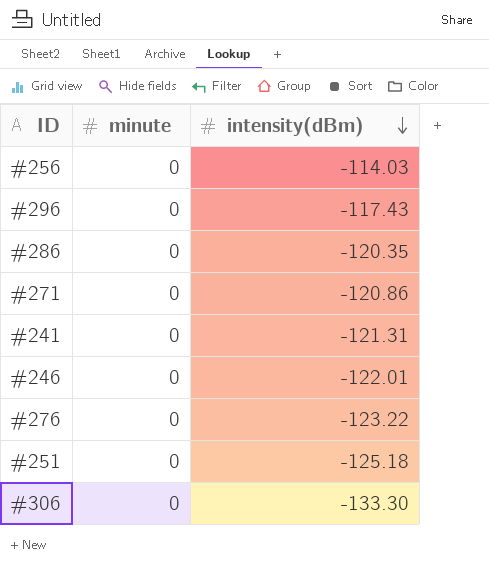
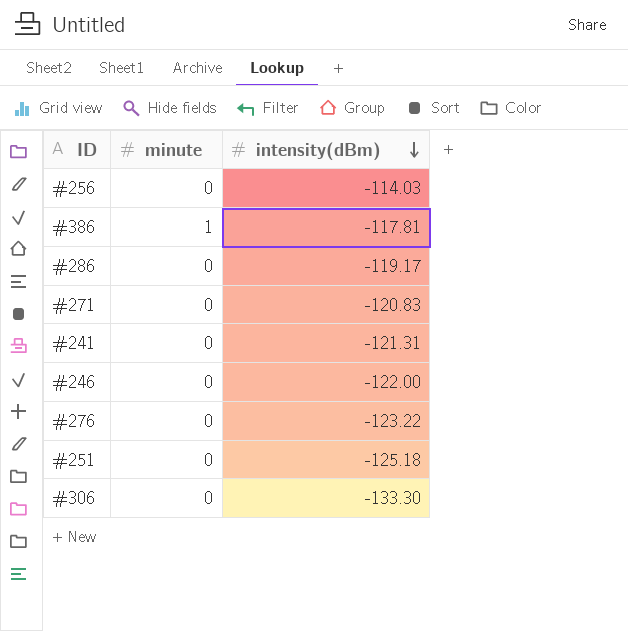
row #296: 0 | -117.43 -> none
row #386: none -> 1 | -117.81
#286 | intensity(dBm): -120.35 -> -119.17
#271 | intensity(dBm): -120.86 -> -120.83
#246 | intensity(dBm): -122.01 -> -122.00

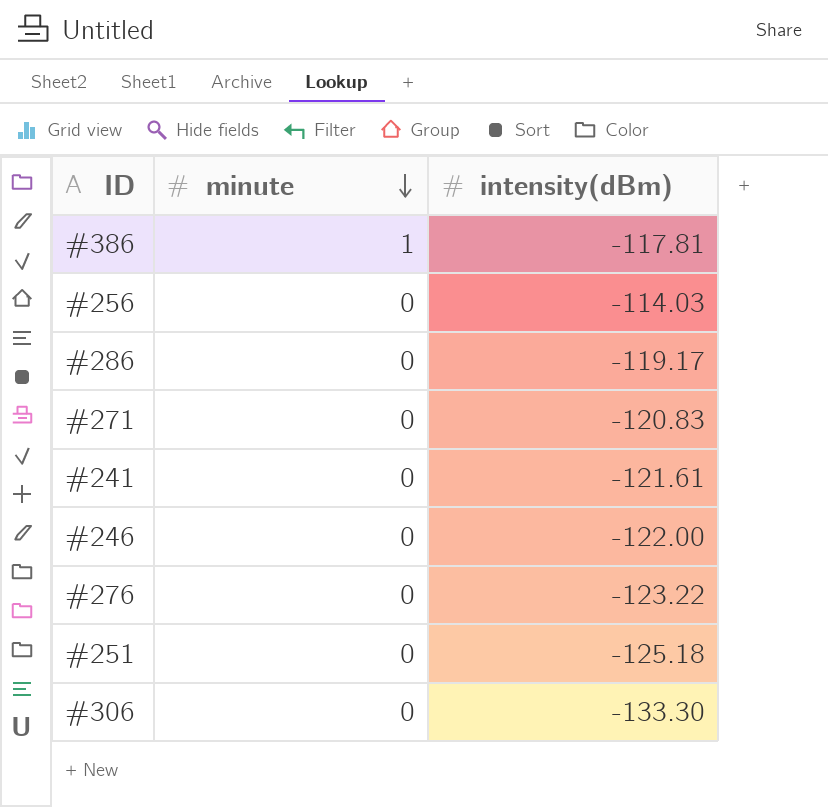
row order: intensity(dBm) descending -> minute descending
#241 | intensity(dBm): -121.31 -> -121.61

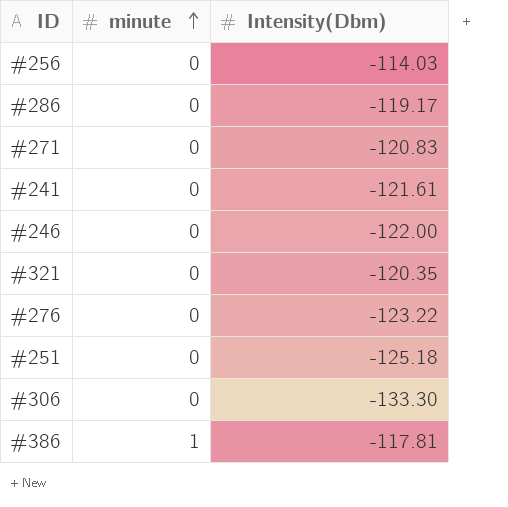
row order: minute descending -> minute ascending
column name: intensity(dBm) -> Intensity(Dbm)
row #321: none -> 0 | -120.35

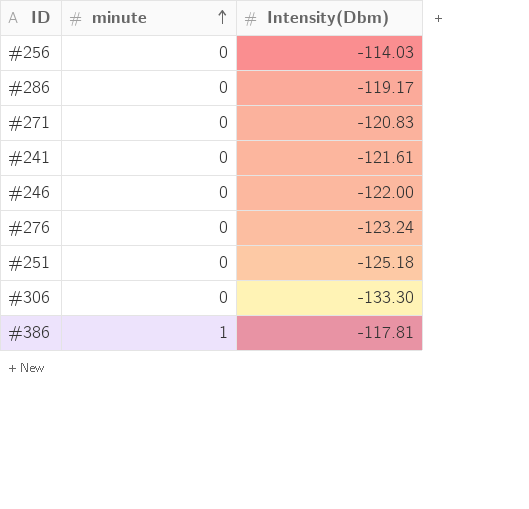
row #321: 0 | -120.35 -> none
#276 | Intensity(Dbm): -123.22 -> -123.24

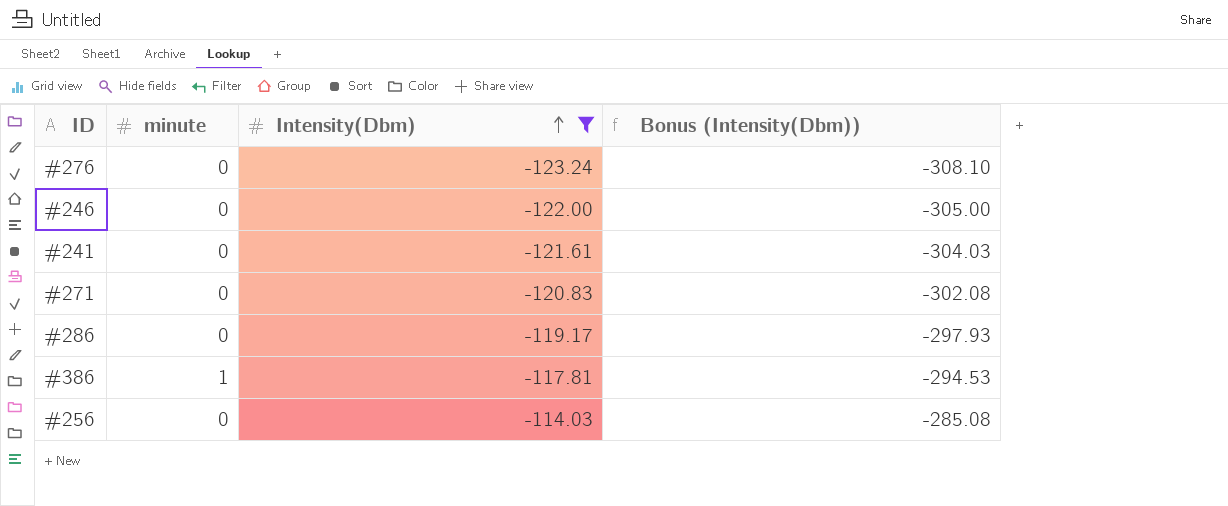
filter: none -> Intensity(Dbm) >= -123.24
row order: minute ascending -> Intensity(Dbm) ascending
column Bonus (Intensity(Dbm)) | formula: none -> [Intensity(Dbm)] * 2.5

